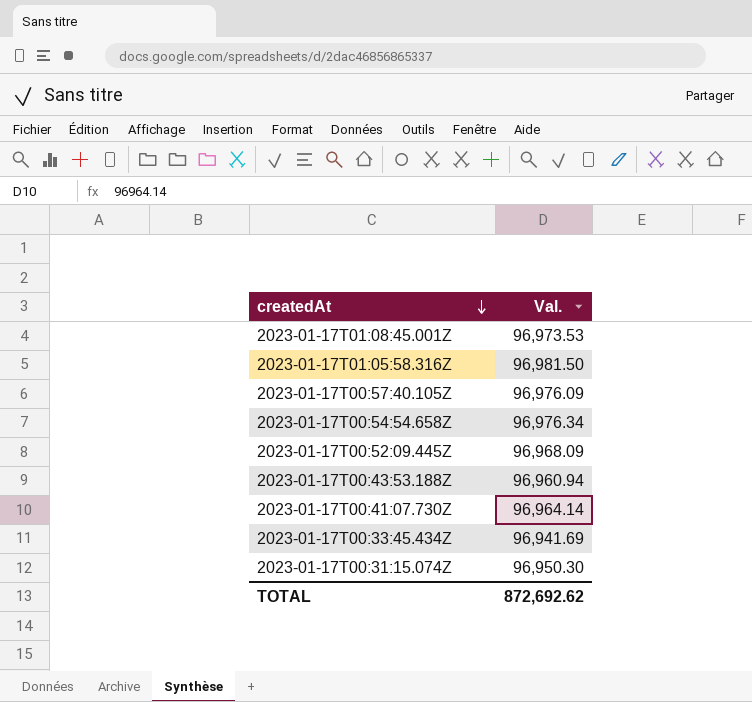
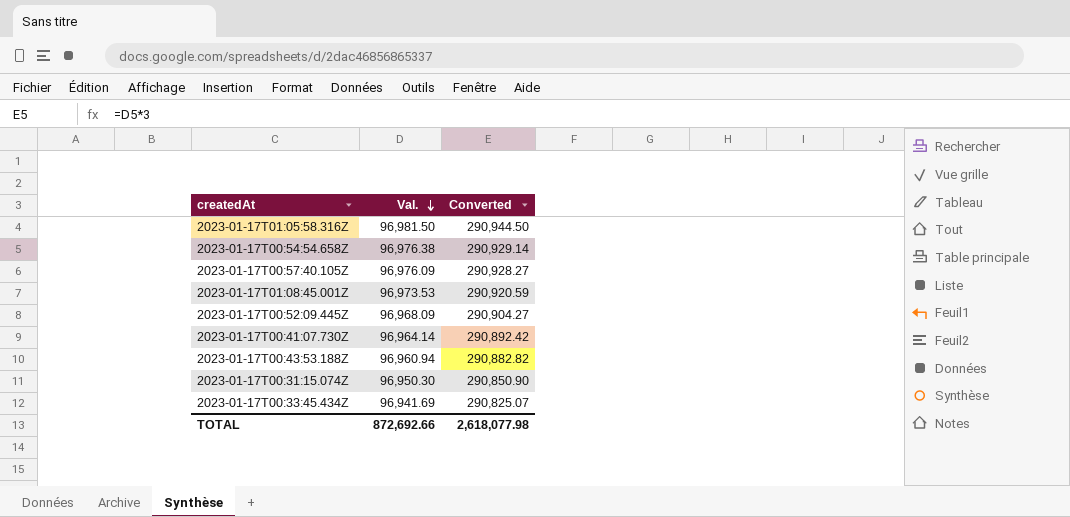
row order: createdAt descending -> Val. descending
column Converted | formula: none -> [Val.] * 3
2023-01-17T00:54:54.658Z | Val.: 96,976.34 -> 96,976.38
TOTAL | Val.: 872,692.62 -> 872,692.66

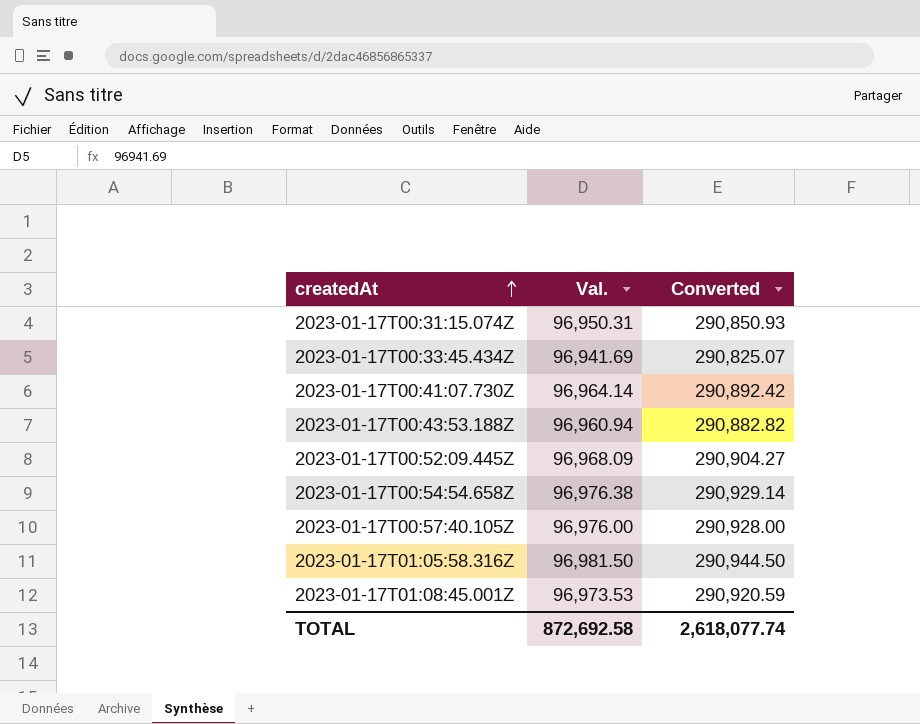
row order: Val. descending -> createdAt ascending
2023-01-17T00:31:15.074Z | Val.: 96,950.30 -> 96,950.31
2023-01-17T00:31:15.074Z | Converted: 290,850.90 -> 290,850.93
2023-01-17T00:57:40.105Z | Val.: 96,976.09 -> 96,976.00
2023-01-17T00:57:40.105Z | Converted: 290,928.27 -> 290,928.00
TOTAL | Val.: 872,692.66 -> 872,692.58
TOTAL | Converted: 2,618,077.98 -> 2,618,077.74

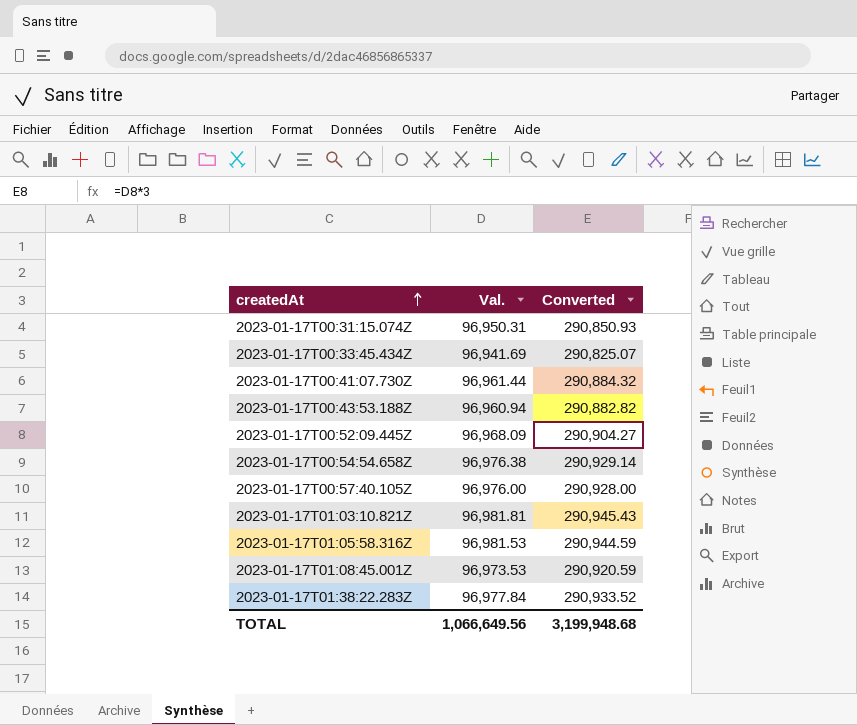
2023-01-17T00:41:07.730Z | Val.: 96,964.14 -> 96,961.44
2023-01-17T00:41:07.730Z | Converted: 290,892.42 -> 290,884.32
row 2023-01-17T01:03:10.821Z: none -> 96,981.81 | 290,945.43
2023-01-17T01:05:58.316Z | Val.: 96,981.50 -> 96,981.53
2023-01-17T01:05:58.316Z | Converted: 290,944.50 -> 290,944.59
row 2023-01-17T01:38:22.283Z: none -> 96,977.84 | 290,933.52
TOTAL | Val.: 872,692.58 -> 1,066,649.56
TOTAL | Converted: 2,618,077.74 -> 3,199,948.68

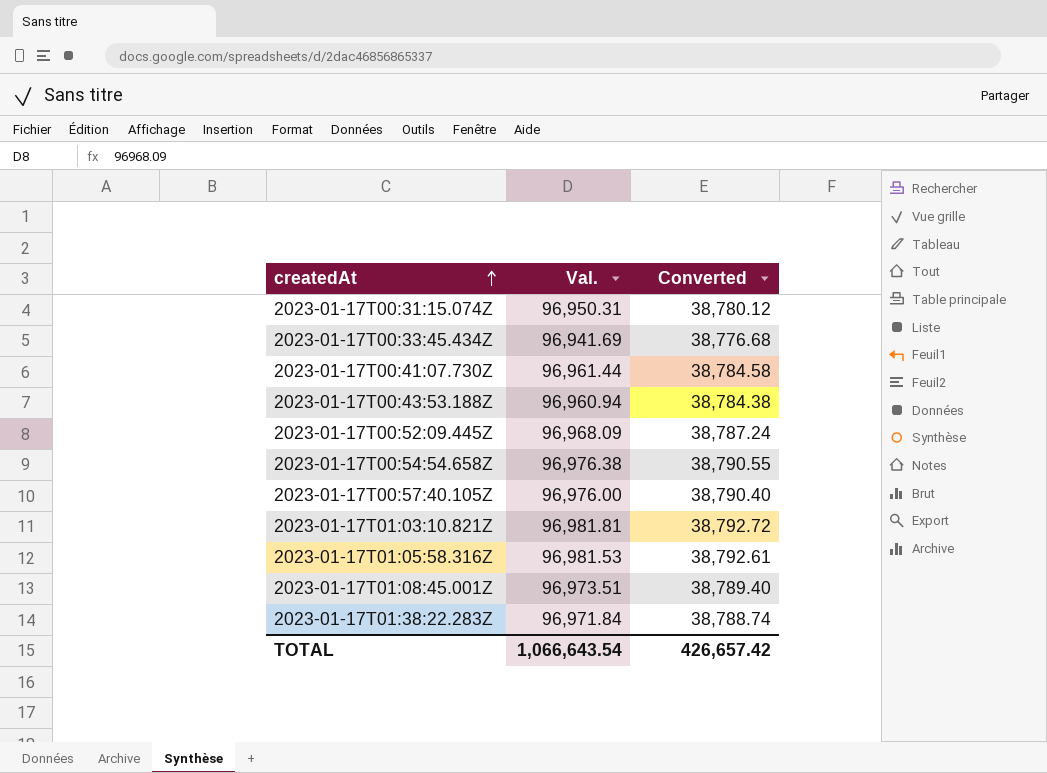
column Converted | formula: [Val.] * 3 -> [Val.] * 0.4
2023-01-17T01:08:45.001Z | Val.: 96,973.53 -> 96,973.51
2023-01-17T01:38:22.283Z | Val.: 96,977.84 -> 96,971.84
TOTAL | Val.: 1,066,649.56 -> 1,066,643.54
TOTAL | Converted: 3,199,948.68 -> 426,657.42

